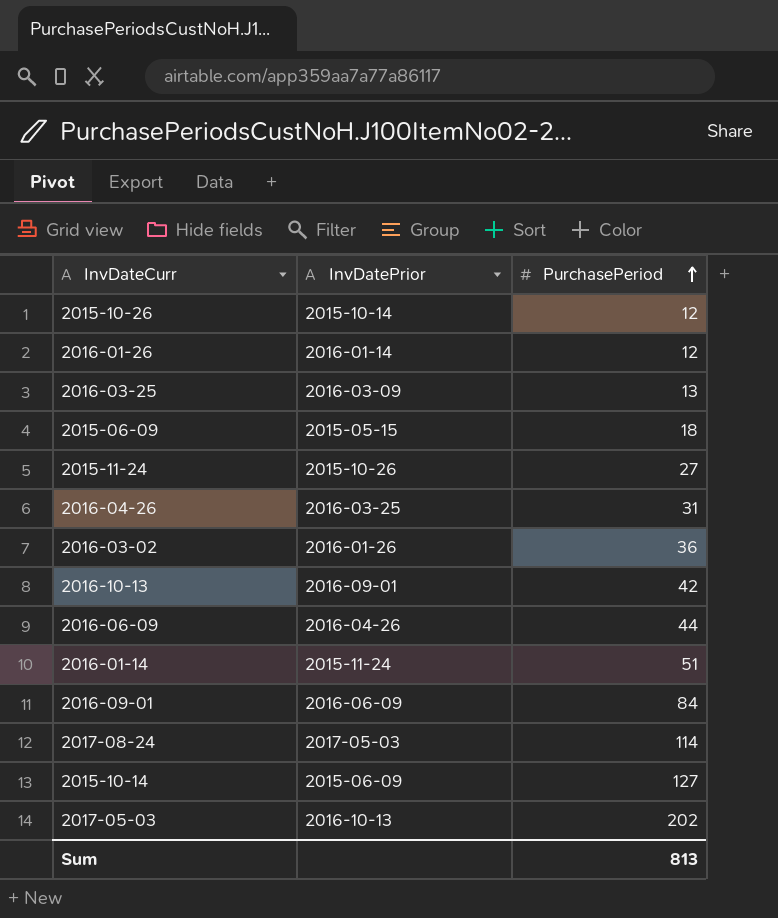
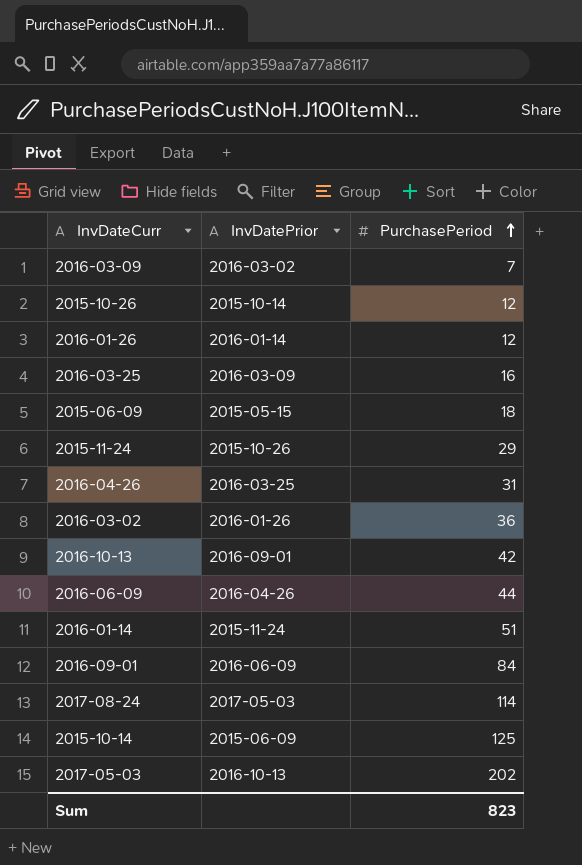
row 2016-03-09: none -> 2016-03-02 | 7
2016-03-25 | PurchasePeriod: 13 -> 16
2015-11-24 | PurchasePeriod: 27 -> 29
2015-10-14 | PurchasePeriod: 127 -> 125
Sum | PurchasePeriod: 813 -> 823

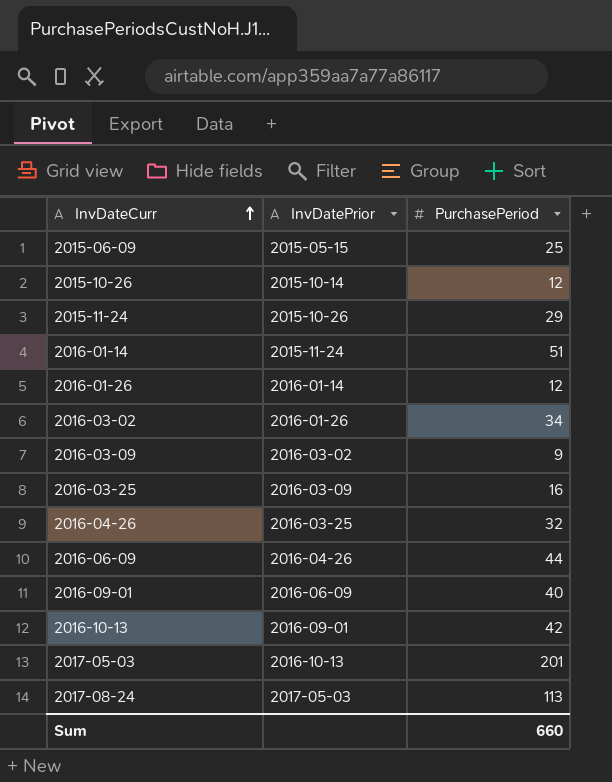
row order: PurchasePeriod ascending -> InvDateCurr ascending
row 2015-10-14: 2015-06-09 | 125 -> none
2015-06-09 | PurchasePeriod: 18 -> 25
2016-03-02 | PurchasePeriod: 36 -> 34
2016-03-09 | PurchasePeriod: 7 -> 9
2016-04-26 | PurchasePeriod: 31 -> 32
2016-09-01 | PurchasePeriod: 84 -> 40
2017-05-03 | PurchasePeriod: 202 -> 201
2017-08-24 | PurchasePeriod: 114 -> 113
Sum | PurchasePeriod: 823 -> 660

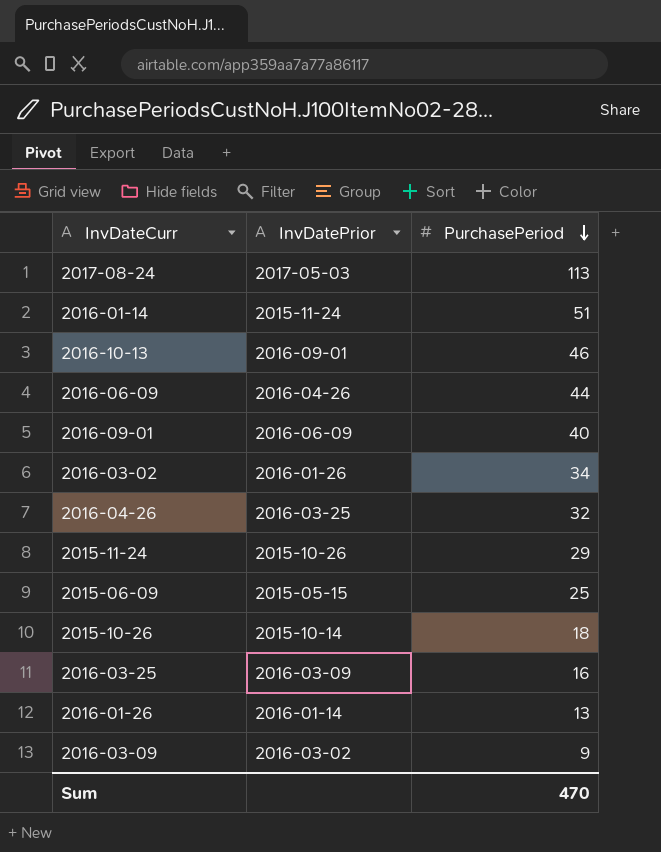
row order: InvDateCurr ascending -> PurchasePeriod descending
row 2017-05-03: 2016-10-13 | 201 -> none
2016-10-13 | PurchasePeriod: 42 -> 46
2015-10-26 | PurchasePeriod: 12 -> 18
2016-01-26 | PurchasePeriod: 12 -> 13
Sum | PurchasePeriod: 660 -> 470

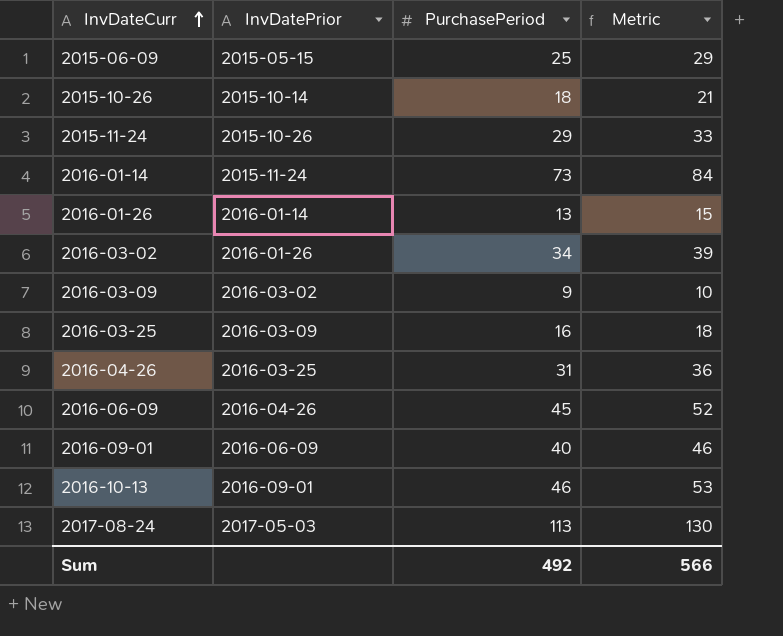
row order: PurchasePeriod descending -> InvDateCurr ascending
column Metric | formula: none -> [PurchasePeriod] * 1.15
2016-01-14 | PurchasePeriod: 51 -> 73
2016-04-26 | PurchasePeriod: 32 -> 31
2016-06-09 | PurchasePeriod: 44 -> 45
Sum | PurchasePeriod: 470 -> 492

